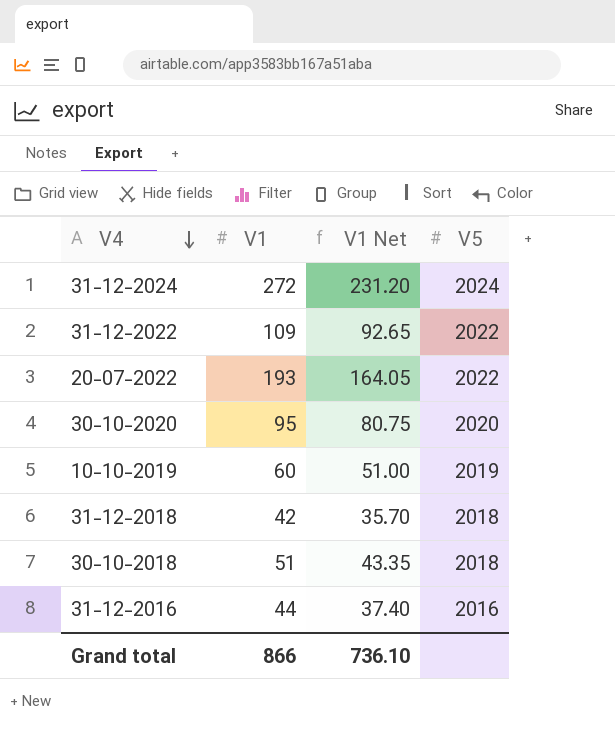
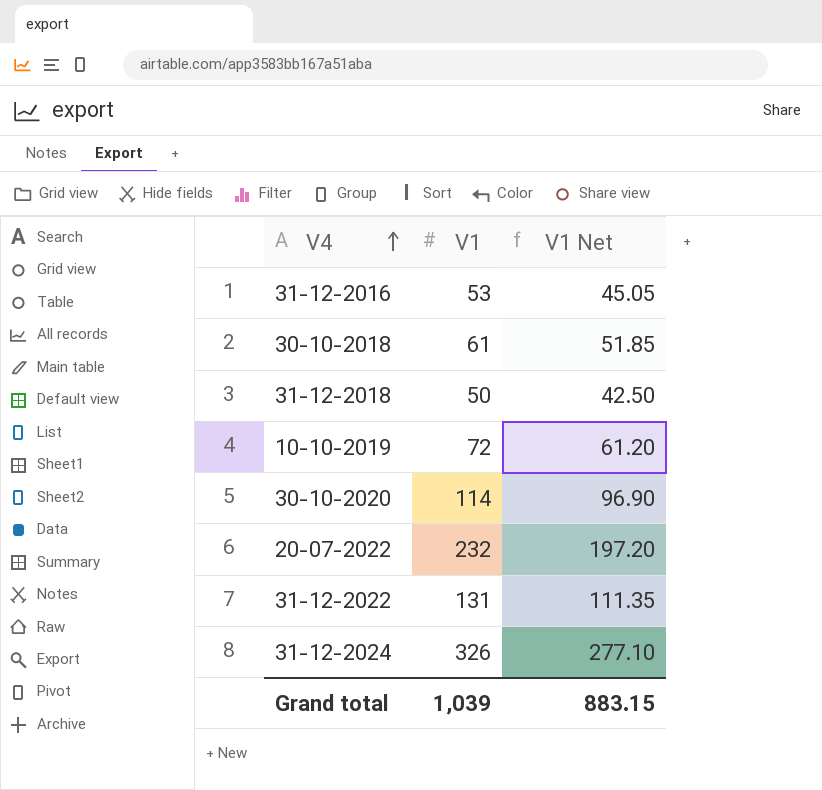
row order: V4 descending -> V4 ascending
column V5 | position: 4 -> none
31-12-2016 | V1: 44 -> 53
31-12-2016 | V1 Net: 37.40 -> 45.05
30-10-2018 | V1: 51 -> 61
30-10-2018 | V1 Net: 43.35 -> 51.85
31-12-2018 | V1: 42 -> 50
31-12-2018 | V1 Net: 35.70 -> 42.50
10-10-2019 | V1: 60 -> 72
10-10-2019 | V1 Net: 51.00 -> 61.20
30-10-2020 | V1: 95 -> 114
30-10-2020 | V1 Net: 80.75 -> 96.90
20-07-2022 | V1: 193 -> 232
20-07-2022 | V1 Net: 164.05 -> 197.20
31-12-2022 | V1: 109 -> 131
31-12-2022 | V1 Net: 92.65 -> 111.35
31-12-2024 | V1: 272 -> 326
31-12-2024 | V1 Net: 231.20 -> 277.10
Grand total | V1: 866 -> 1,039
Grand total | V1 Net: 736.10 -> 883.15

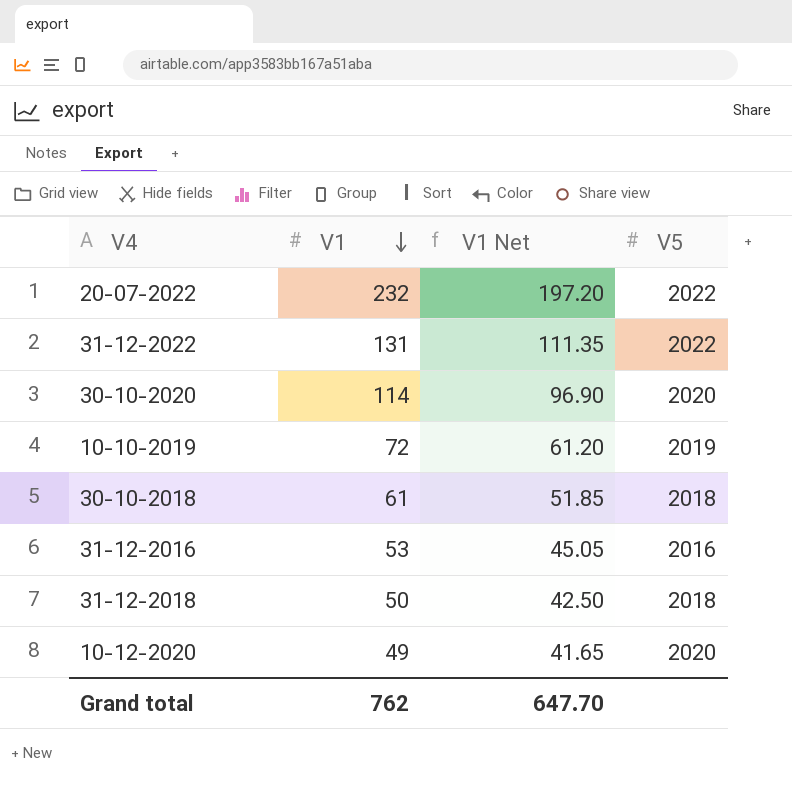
row order: V4 ascending -> V1 descending
column V5 | position: none -> 4
row 31-12-2024: 326 | 277.10 -> none
row 10-12-2020: none -> 49 | 41.65 | 2020
Grand total | V1: 1,039 -> 762
Grand total | V1 Net: 883.15 -> 647.70

